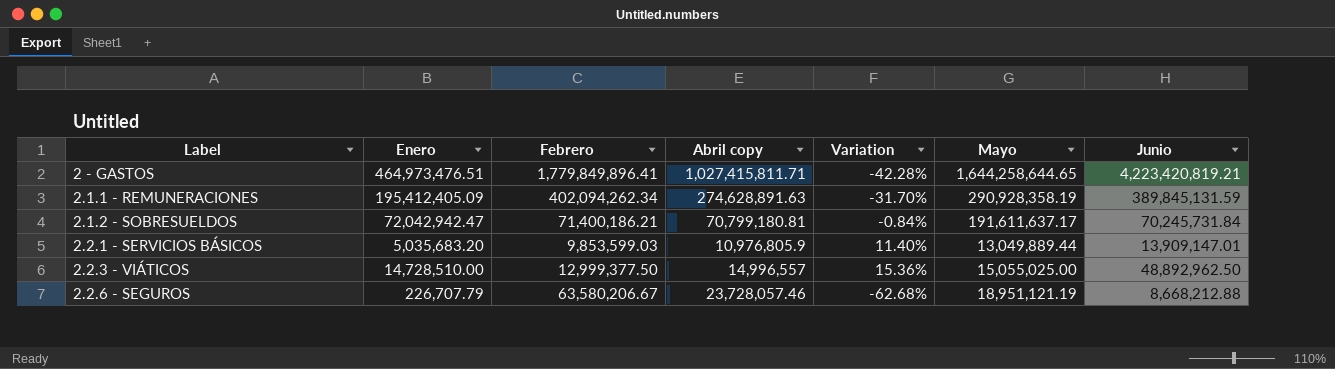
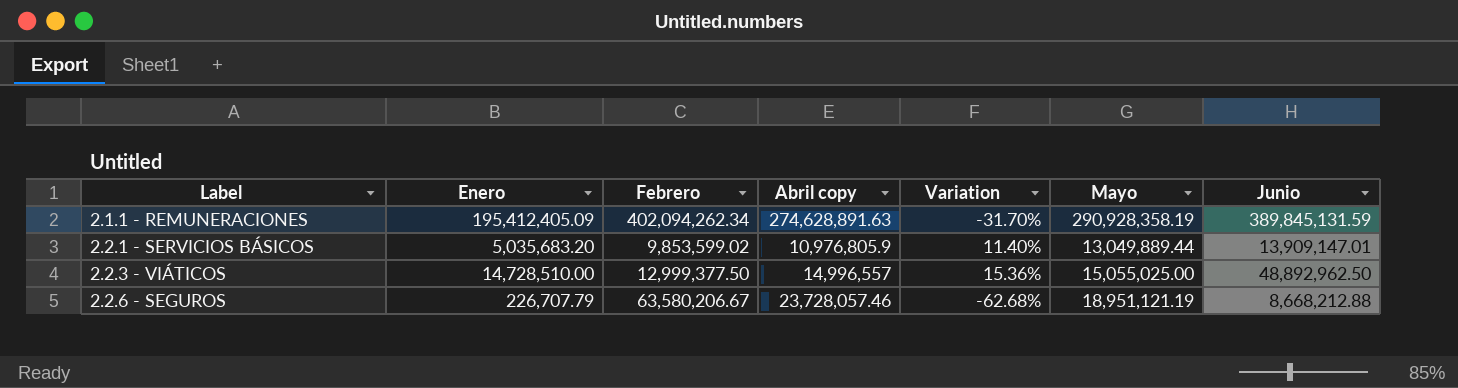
row 2 - GASTOS: 464,973,476.51 | 1,779,849,896.41 | 1,027,415,811.71 | -42.28% | 1,644,258,644.65 | 4,223,420,819.21 -> none
row 2.1.2 - SOBRESUELDOS: 72,042,942.47 | 71,400,186.21 | 70,799,180.81 | -0.84% | 191,611,637.17 | 70,245,731.84 -> none
2.2.1 - SERVICIOS BÁSICOS | Febrero: 9,853,599.03 -> 9,853,599.02

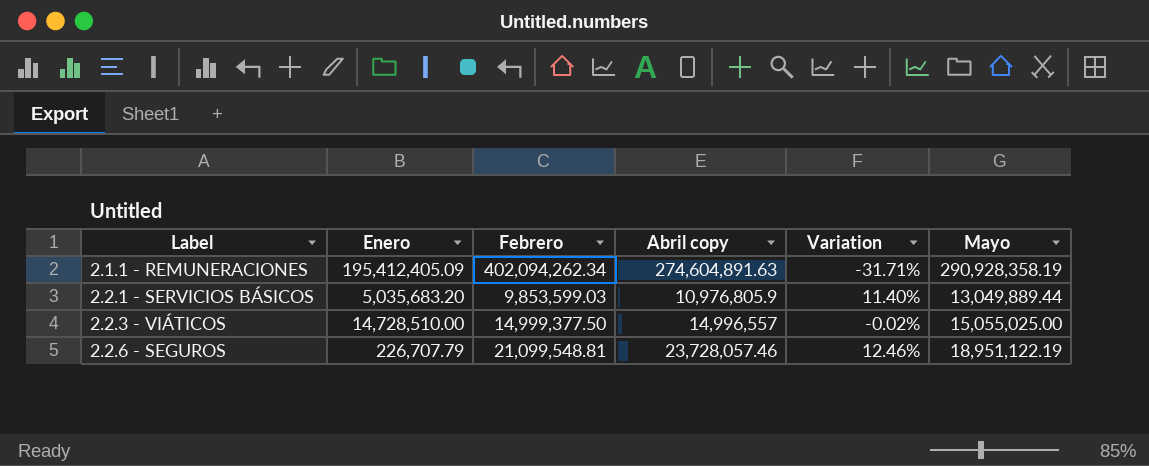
column Junio | position: 7 -> none
2.1.1 - REMUNERACIONES | Abril copy: 274,628,891.63 -> 274,604,891.63
2.1.1 - REMUNERACIONES | Variation: -31.70% -> -31.71%
2.2.1 - SERVICIOS BÁSICOS | Febrero: 9,853,599.02 -> 9,853,599.03
2.2.3 - VIÁTICOS | Febrero: 12,999,377.50 -> 14,999,377.50
2.2.3 - VIÁTICOS | Variation: 15.36% -> -0.02%
2.2.6 - SEGUROS | Febrero: 63,580,206.67 -> 21,099,548.81
2.2.6 - SEGUROS | Variation: -62.68% -> 12.46%
2.2.6 - SEGUROS | Mayo: 18,951,121.19 -> 18,951,122.19

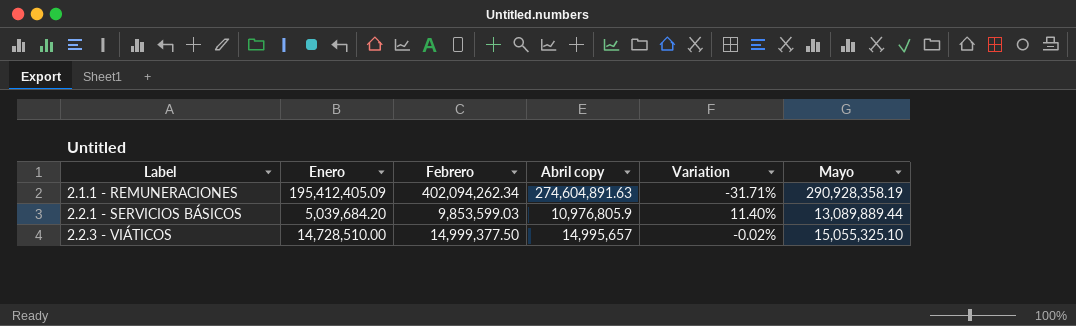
row 2.2.6 - SEGUROS: 226,707.79 | 21,099,548.81 | 23,728,057.46 | 12.46% | 18,951,122.19 -> none
2.2.1 - SERVICIOS BÁSICOS | Enero: 5,035,683.20 -> 5,039,684.20
2.2.1 - SERVICIOS BÁSICOS | Mayo: 13,049,889.44 -> 13,089,889.44
2.2.3 - VIÁTICOS | Abril copy: 14,996,557 -> 14,995,657
2.2.3 - VIÁTICOS | Mayo: 15,055,025.00 -> 15,055,325.10

